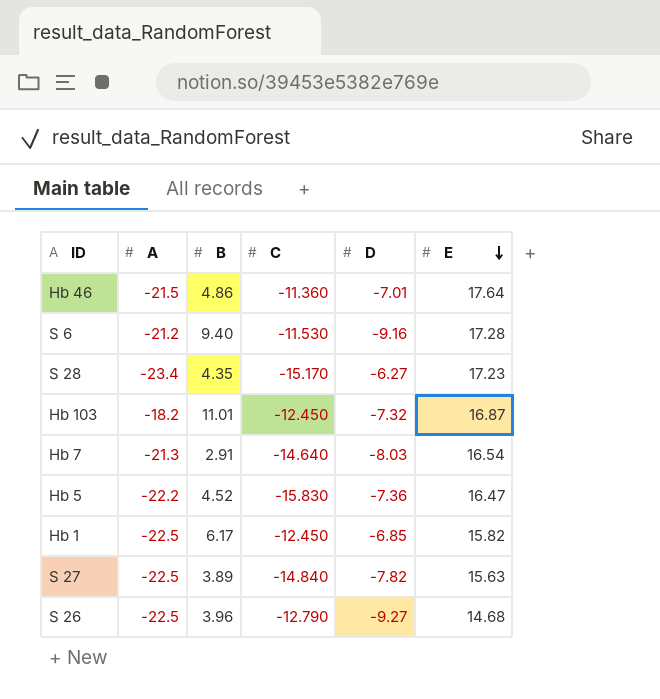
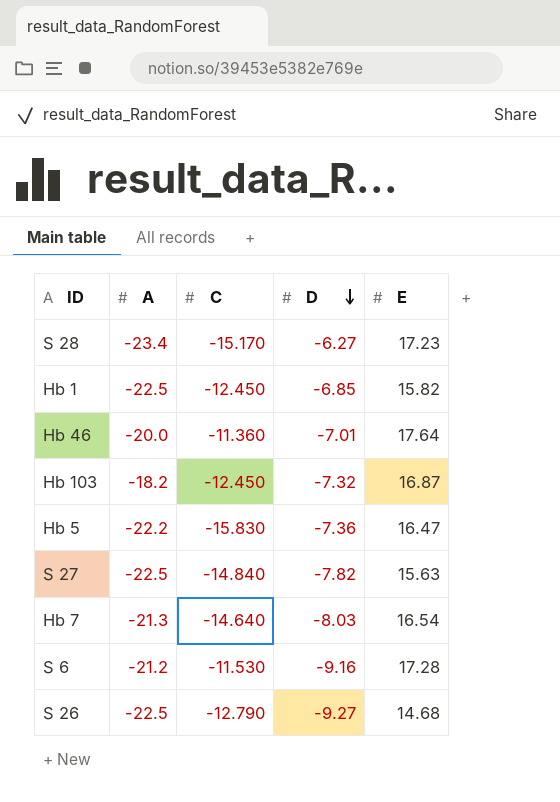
row order: E descending -> D descending
column B | position: 3 -> none
Hb 46 | A: -21.5 -> -20.0

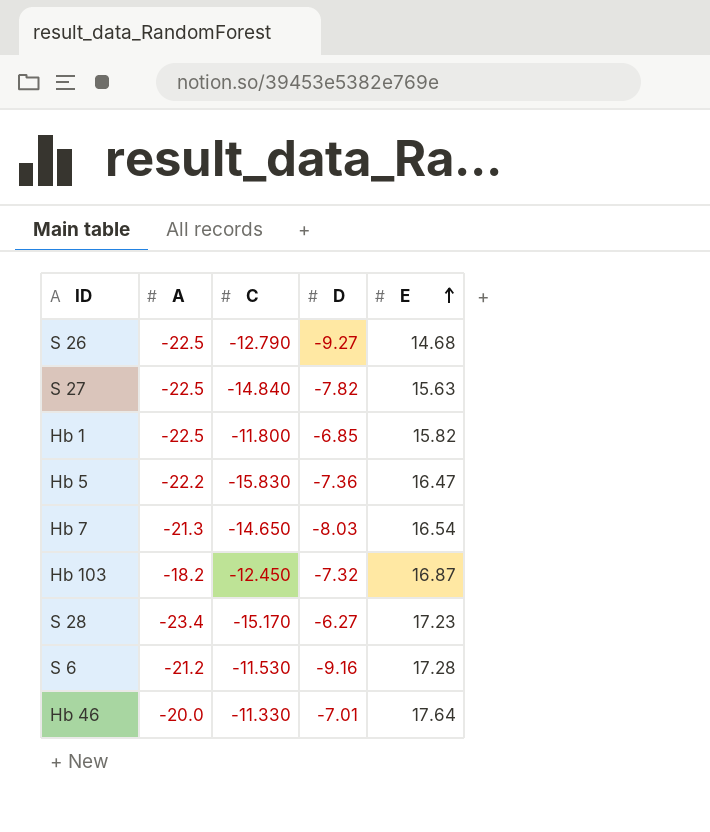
row order: D descending -> E ascending
Hb 1 | C: -12.450 -> -11.800
Hb 7 | C: -14.640 -> -14.650
Hb 46 | C: -11.360 -> -11.330

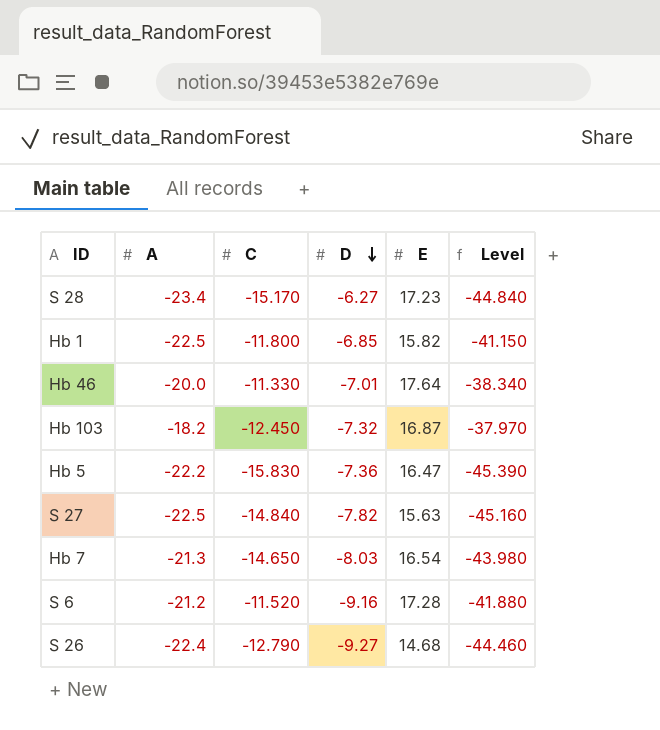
row order: E ascending -> D descending
column Level | formula: none -> [A] + [C] + [D]
S 6 | C: -11.530 -> -11.520
S 26 | A: -22.5 -> -22.4

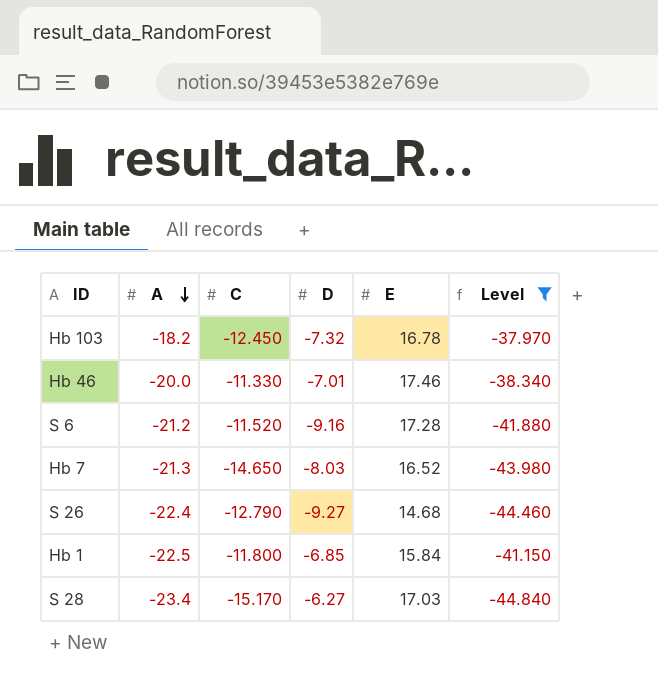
filter: none -> Level >= -44.840
row order: D descending -> A descending
Hb 103 | E: 16.87 -> 16.78
Hb 46 | E: 17.64 -> 17.46
Hb 7 | E: 16.54 -> 16.52
Hb 1 | E: 15.82 -> 15.84
S 28 | E: 17.23 -> 17.03

